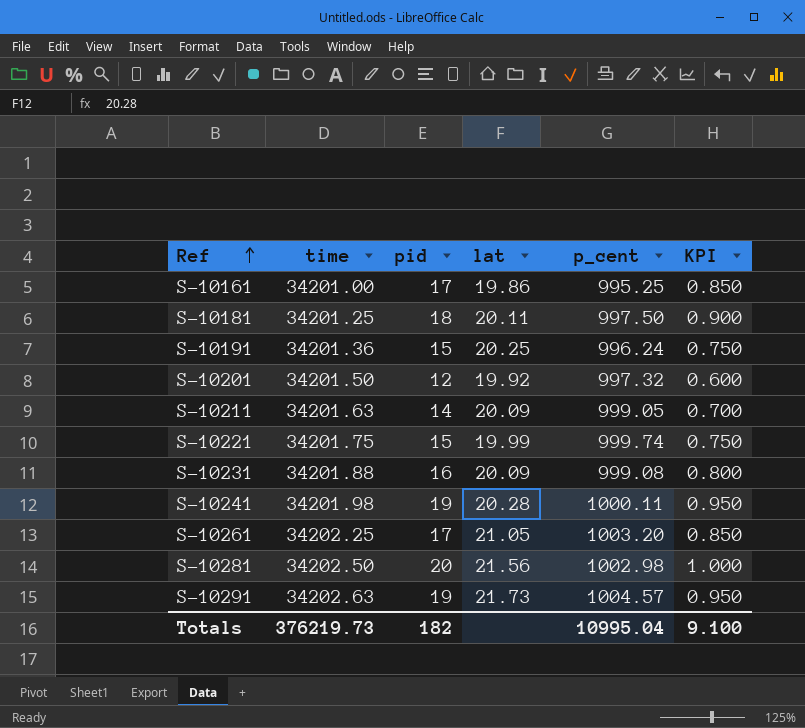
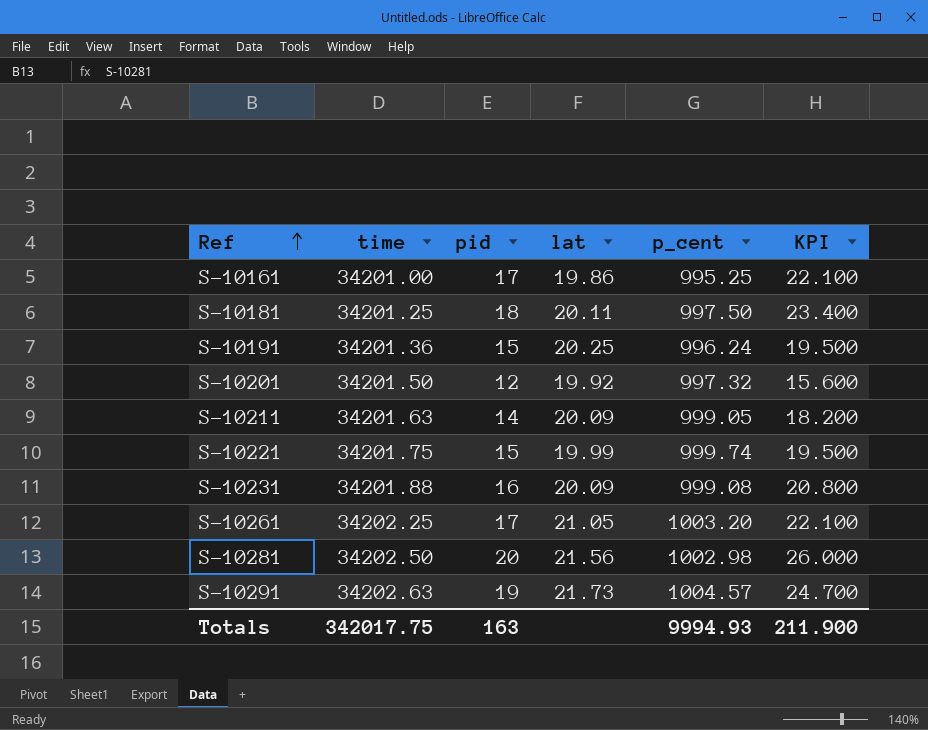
column KPI | formula: [pid] * 0.05 -> [pid] * 1.3
row S-10241: 34201.98 | 19 | 20.28 | 1000.11 | 0.950 -> none
Totals | time: 376219.73 -> 342017.75
Totals | pid: 182 -> 163
Totals | p_cent: 10995.04 -> 9994.93
Totals | KPI: 9.100 -> 211.900

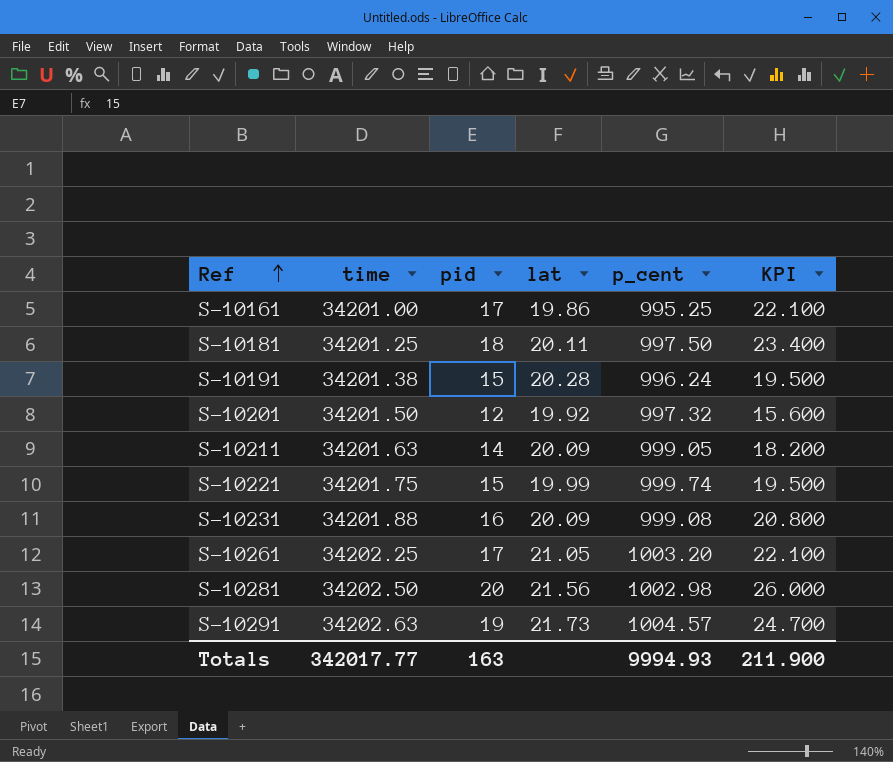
S-10191 | time: 34201.36 -> 34201.38
S-10191 | lat: 20.25 -> 20.28
Totals | time: 342017.75 -> 342017.77

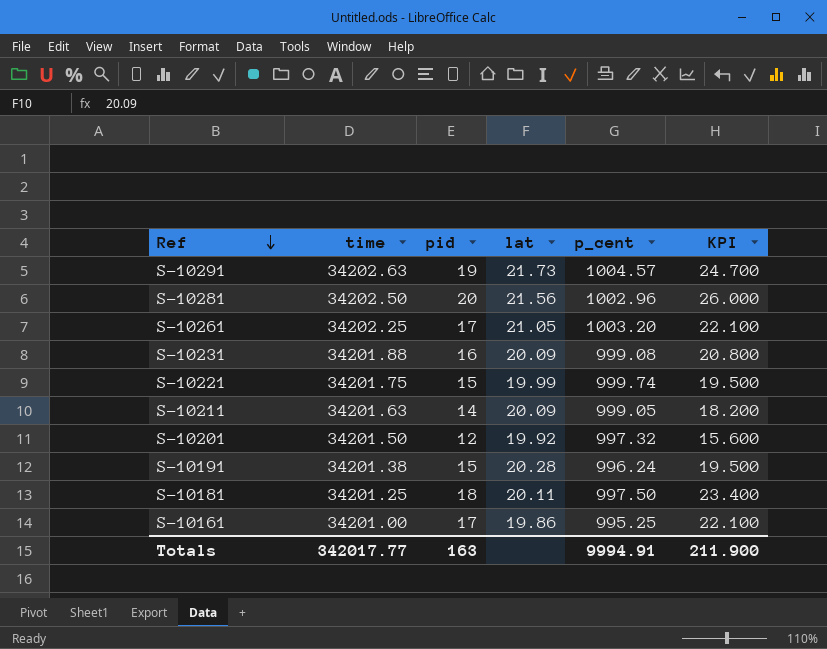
row order: Ref ascending -> Ref descending
S-10281 | p_cent: 1002.98 -> 1002.96
Totals | p_cent: 9994.93 -> 9994.91

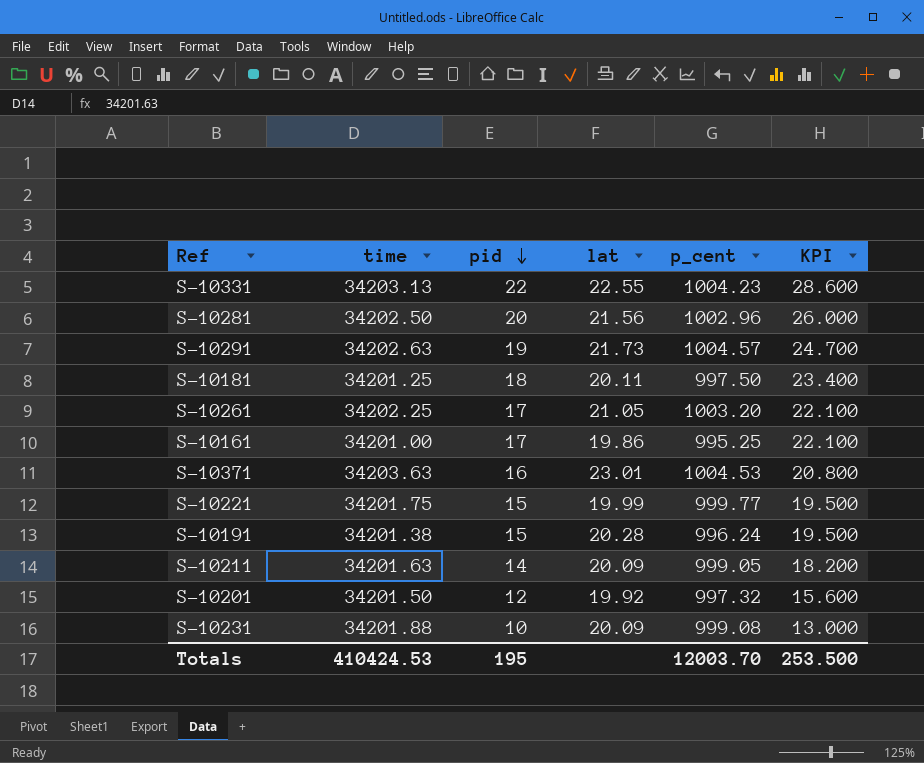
row order: Ref descending -> pid descending
row S-10331: none -> 34203.13 | 22 | 22.55 | 1004.23 | 28.600
row S-10371: none -> 34203.63 | 16 | 23.01 | 1004.53 | 20.800
S-10221 | p_cent: 999.74 -> 999.77
S-10231 | pid: 16 -> 10
S-10231 | KPI: 20.800 -> 13.000
Totals | time: 342017.77 -> 410424.53
Totals | pid: 163 -> 195
Totals | p_cent: 9994.91 -> 12003.70
Totals | KPI: 211.900 -> 253.500

